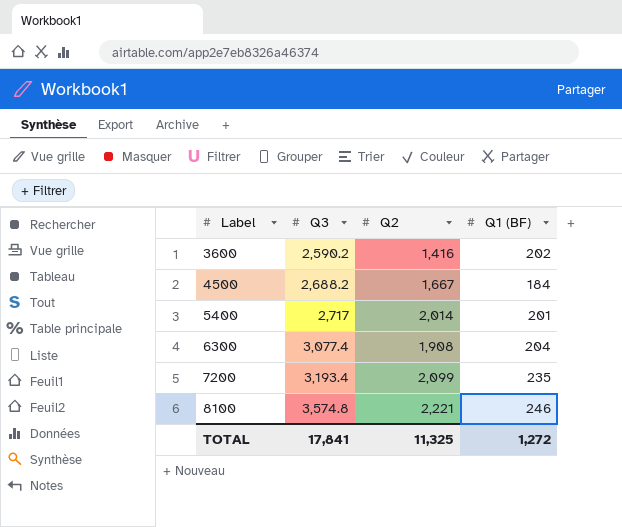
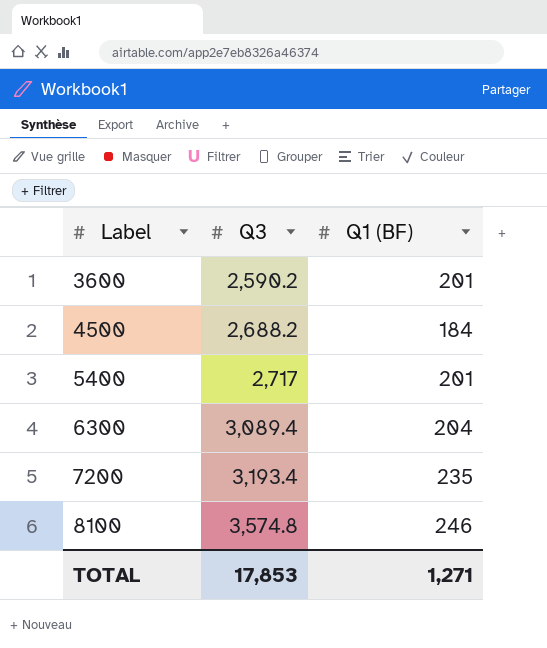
column Q2 | position: 3 -> none
3600 | Q1 (BF): 202 -> 201
6300 | Q3: 3,077.4 -> 3,089.4
TOTAL | Q3: 17,841 -> 17,853
TOTAL | Q1 (BF): 1,272 -> 1,271

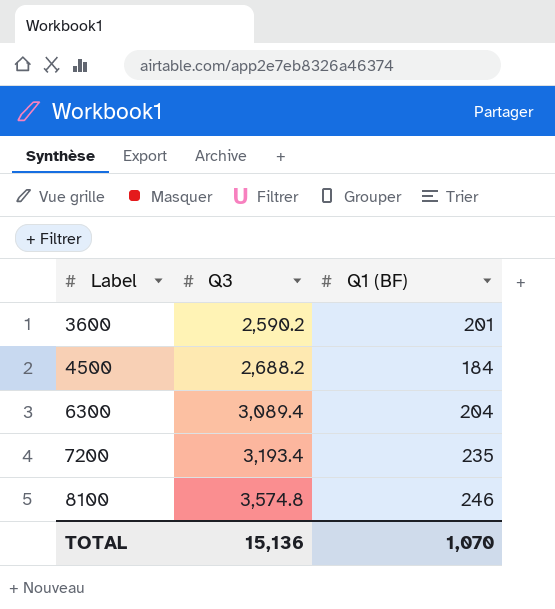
row 5400: 2,717 | 201 -> none
TOTAL | Q3: 17,853 -> 15,136
TOTAL | Q1 (BF): 1,271 -> 1,070

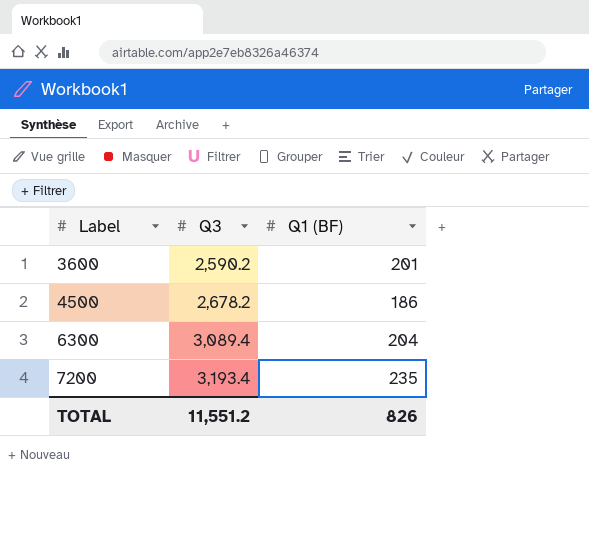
row 8100: 3,574.8 | 246 -> none
4500 | Q3: 2,688.2 -> 2,678.2
4500 | Q1 (BF): 184 -> 186
TOTAL | Q3: 15,136 -> 11,551.2
TOTAL | Q1 (BF): 1,070 -> 826

